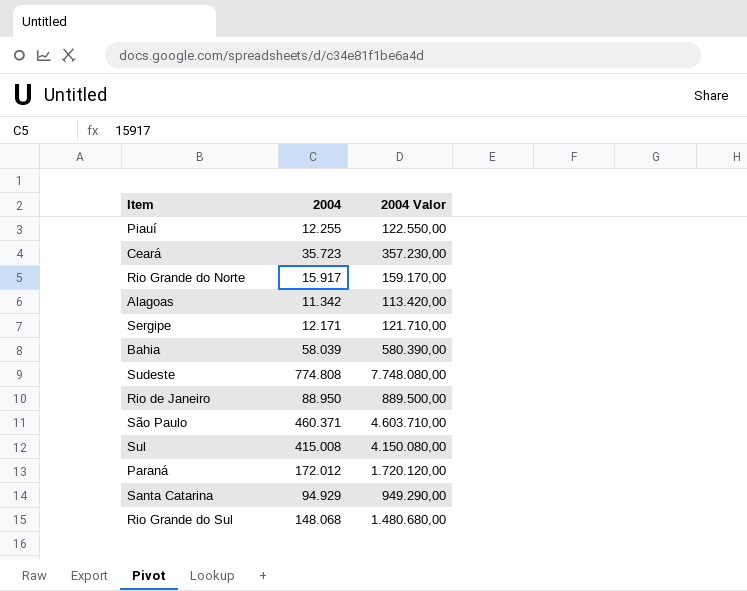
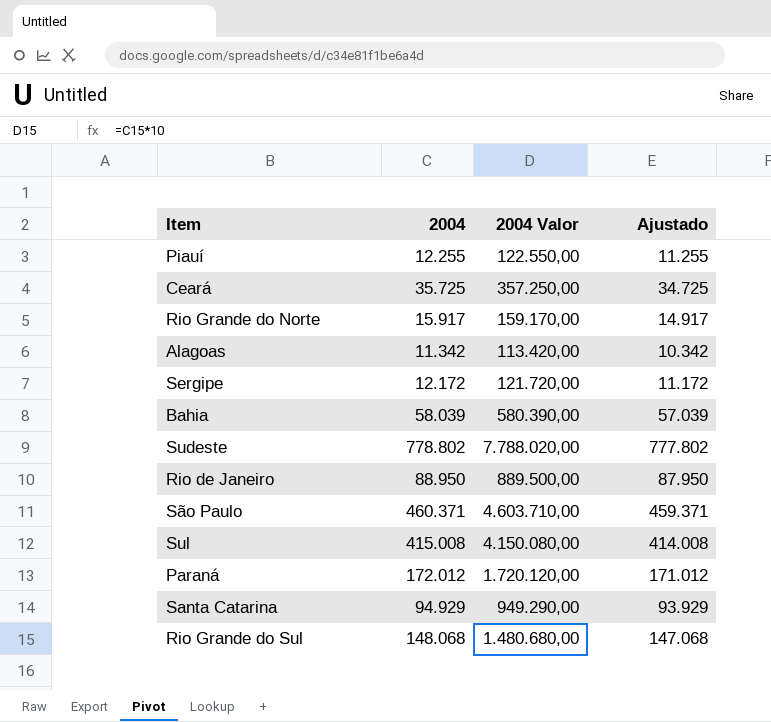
column Ajustado | formula: none -> [2004] - 1000
Ceará | 2004: 35.723 -> 35.725
Ceará | 2004 Valor: 357.230,00 -> 357.250,00
Sergipe | 2004: 12.171 -> 12.172
Sergipe | 2004 Valor: 121.710,00 -> 121.720,00
Sudeste | 2004: 774.808 -> 778.802
Sudeste | 2004 Valor: 7.748.080,00 -> 7.788.020,00

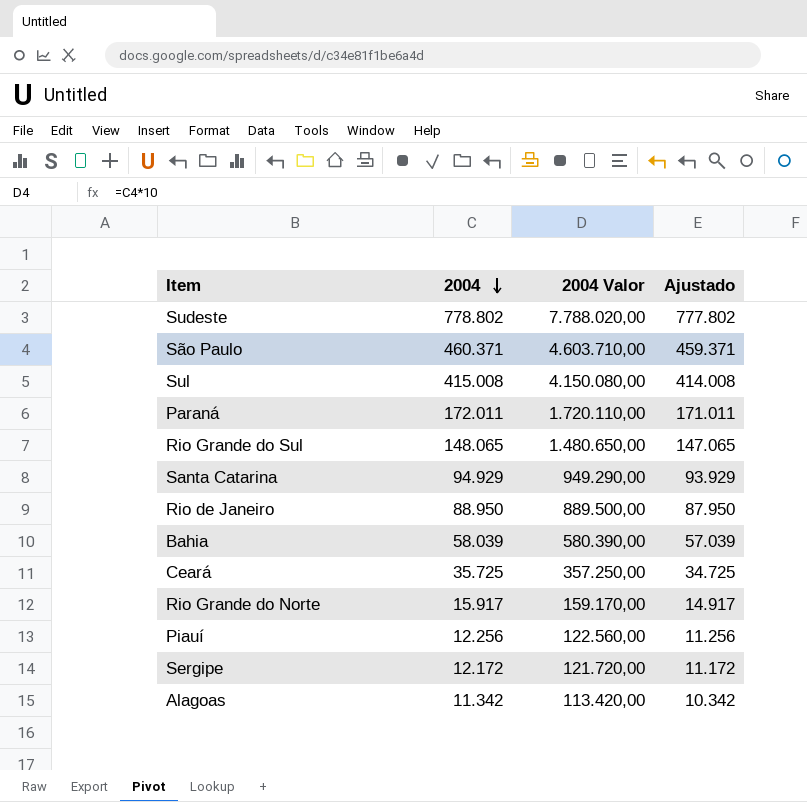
row order: none -> 2004 descending
Paraná | 2004: 172.012 -> 172.011
Paraná | 2004 Valor: 1.720.120,00 -> 1.720.110,00
Paraná | Ajustado: 171.012 -> 171.011
Rio Grande do Sul | 2004: 148.068 -> 148.065
Rio Grande do Sul | 2004 Valor: 1.480.680,00 -> 1.480.650,00
Rio Grande do Sul | Ajustado: 147.068 -> 147.065
Piauí | 2004: 12.255 -> 12.256
Piauí | 2004 Valor: 122.550,00 -> 122.560,00
Piauí | Ajustado: 11.255 -> 11.256

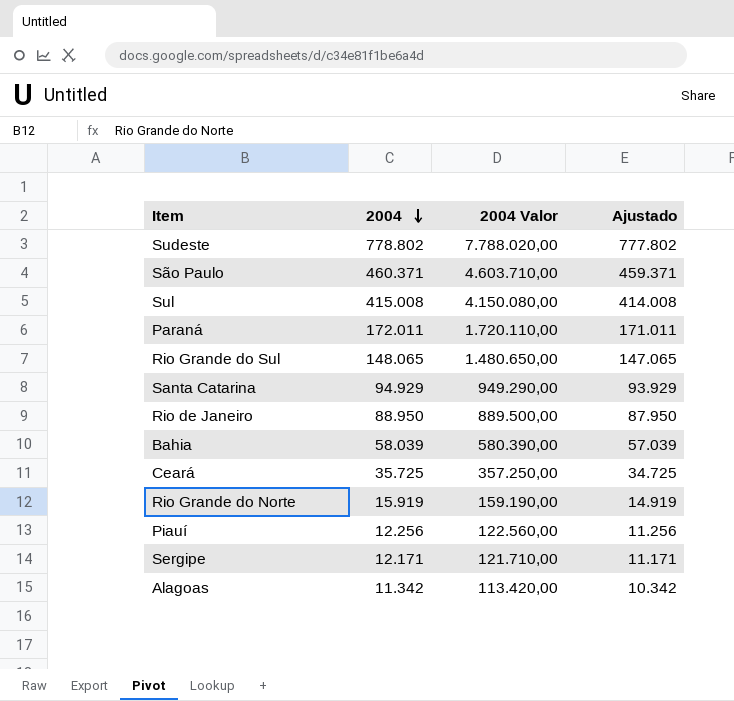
Rio Grande do Norte | 2004: 15.917 -> 15.919
Rio Grande do Norte | 2004 Valor: 159.170,00 -> 159.190,00
Rio Grande do Norte | Ajustado: 14.917 -> 14.919
Sergipe | 2004: 12.172 -> 12.171
Sergipe | 2004 Valor: 121.720,00 -> 121.710,00
Sergipe | Ajustado: 11.172 -> 11.171

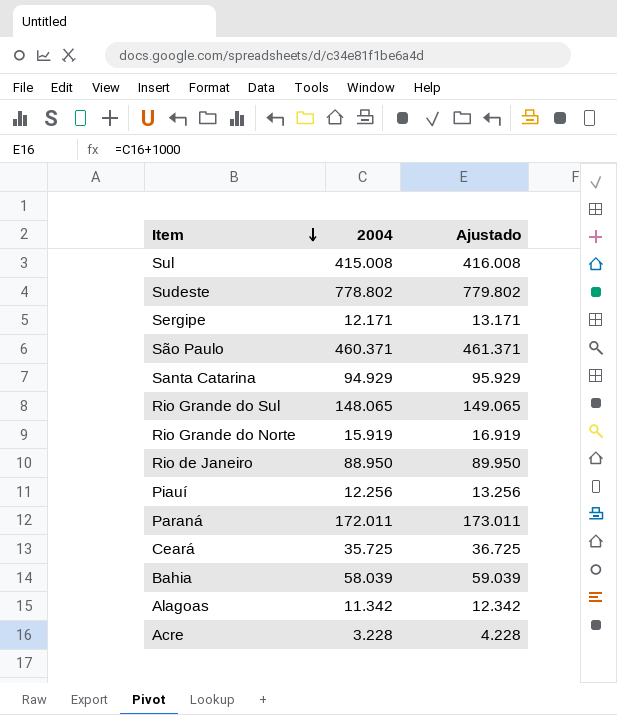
row order: 2004 descending -> Item descending
column 2004 Valor | formula: [2004] * 10 -> none
column Ajustado | formula: [2004] - 1000 -> [2004] + 1000
row Acre: none -> 3.228 | 4.228

